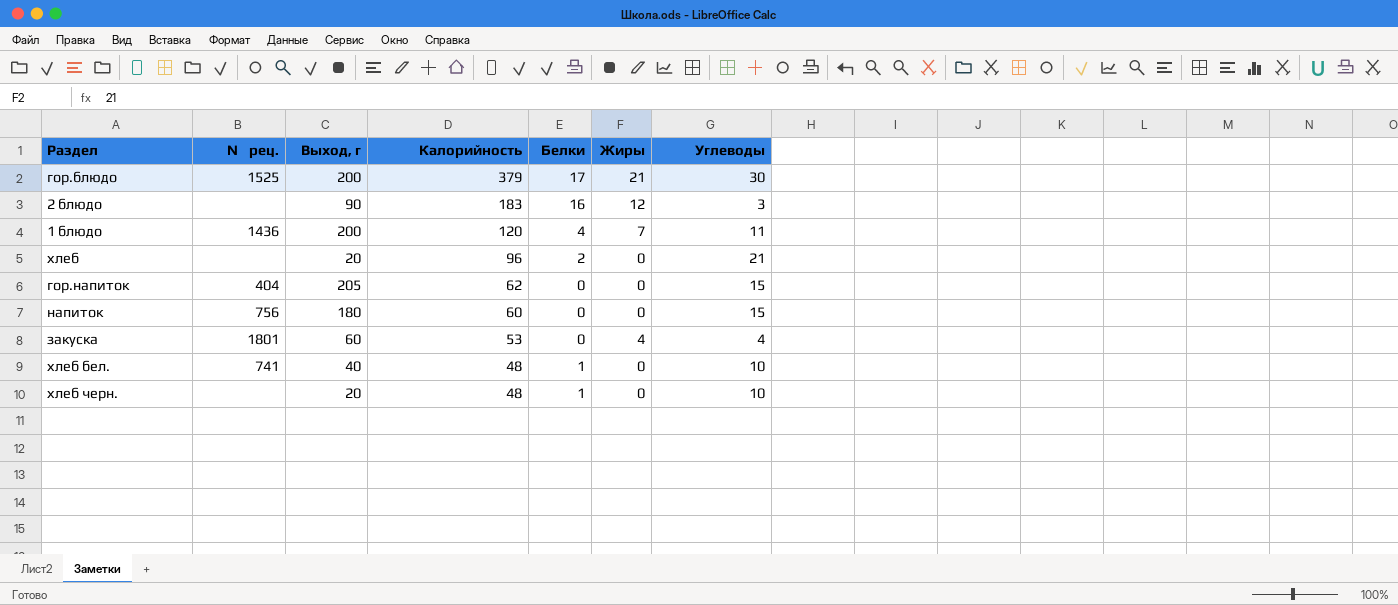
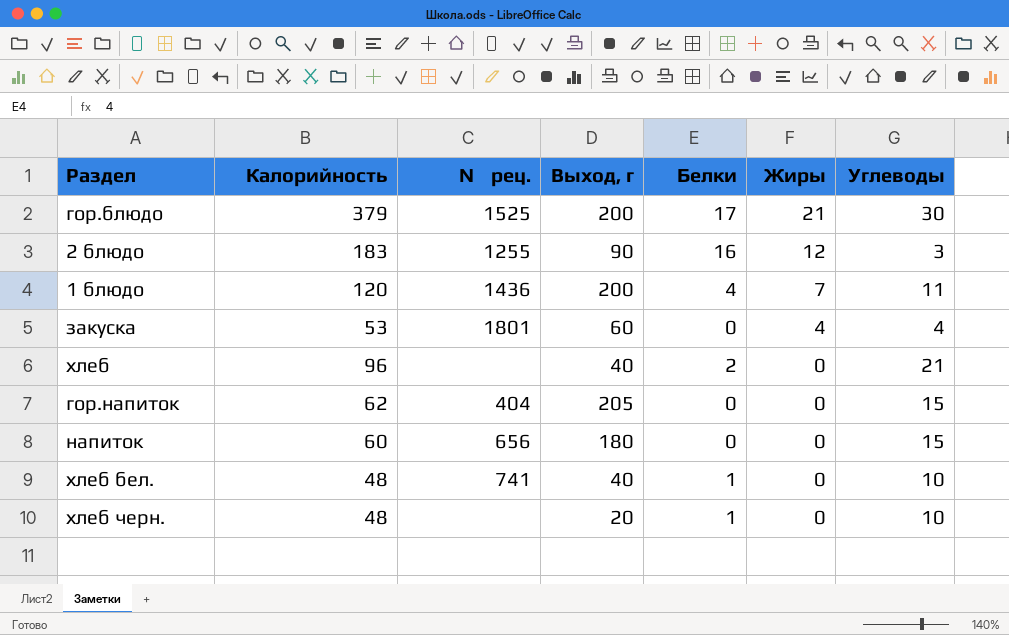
row order: Калорийность descending -> Жиры descending
column Калорийность | position: 4 -> 2
2 блюдо | № рец.: none -> 1255
хлеб | Выход, г: 20 -> 40
напиток | № рец.: 756 -> 656

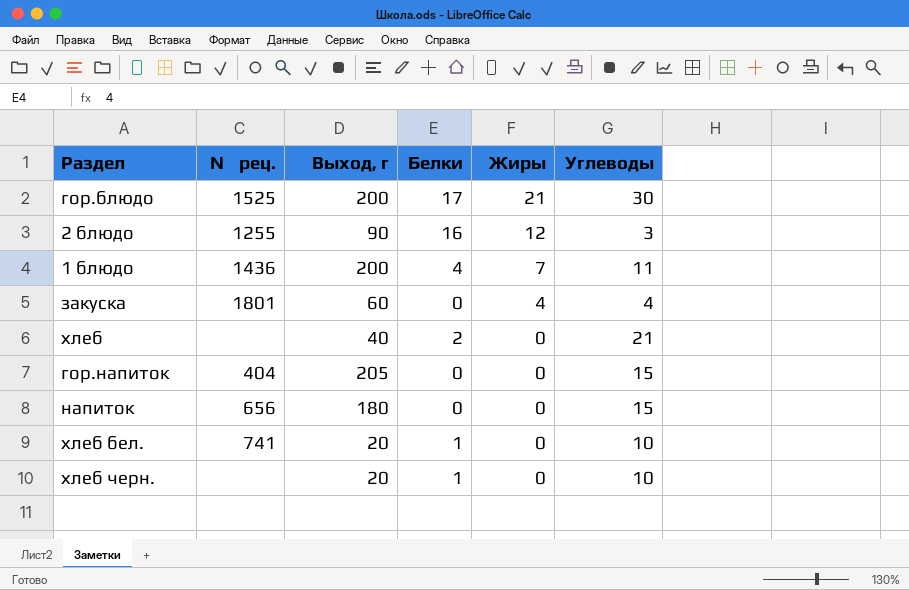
column Калорийность | position: 2 -> none
хлеб бел. | Выход, г: 40 -> 20

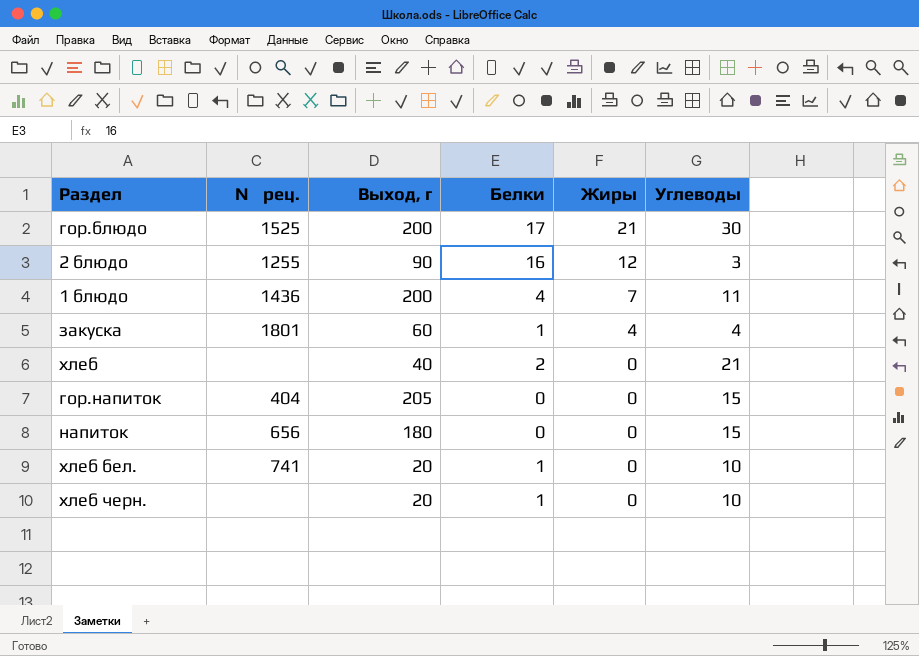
закуска | Белки: 0 -> 1

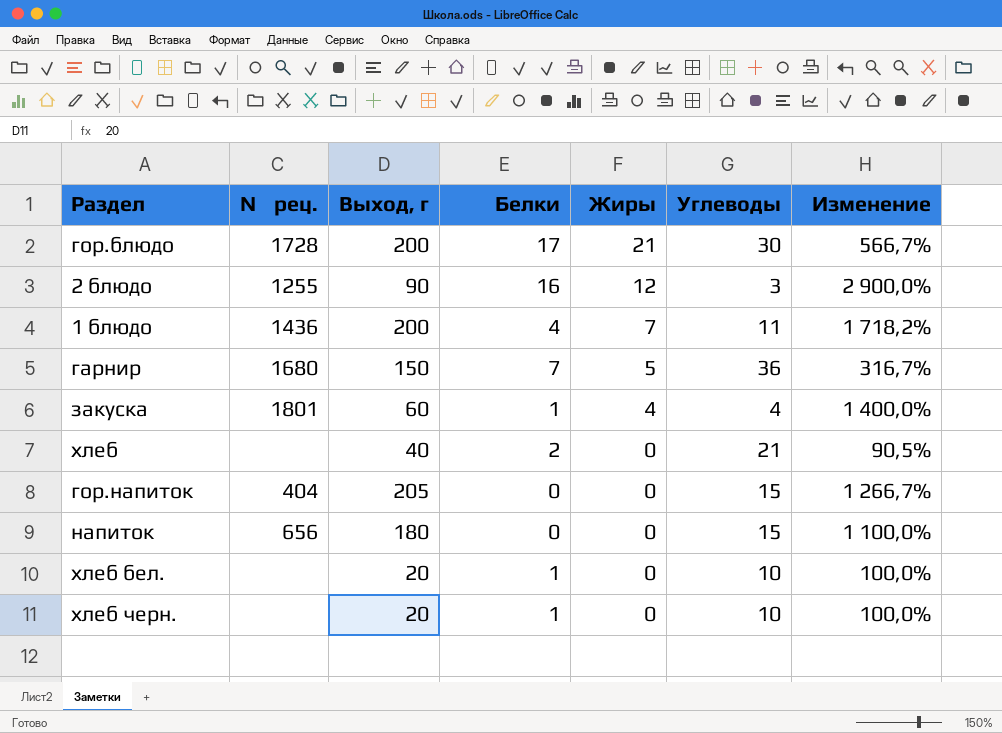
column Изменение | formula: none -> ([Выход, г] - [Углеводы]) / [Углеводы]
гор.блюдо | № рец.: 1525 -> 1728
row гарнир: none -> 1680 | 150 | 7 | 5 | 36 | 316,7%
хлеб бел. | № рец.: 741 -> none

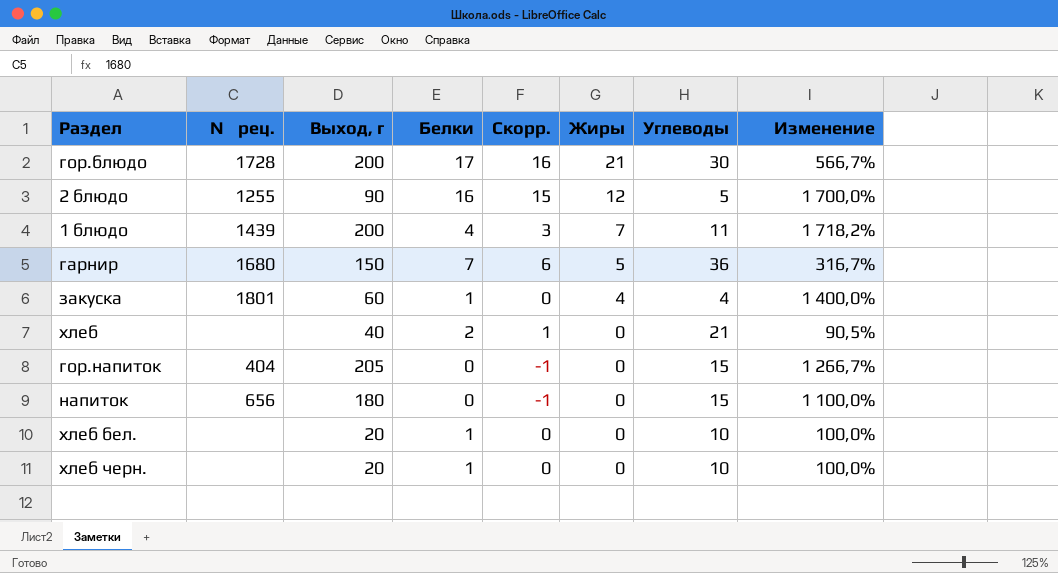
column Скорр. | formula: none -> [Белки] - 1
2 блюдо | Углеводы: 3 -> 5
2 блюдо | Изменение: 2 900,0% -> 1 700,0%
1 блюдо | № рец.: 1436 -> 1439

